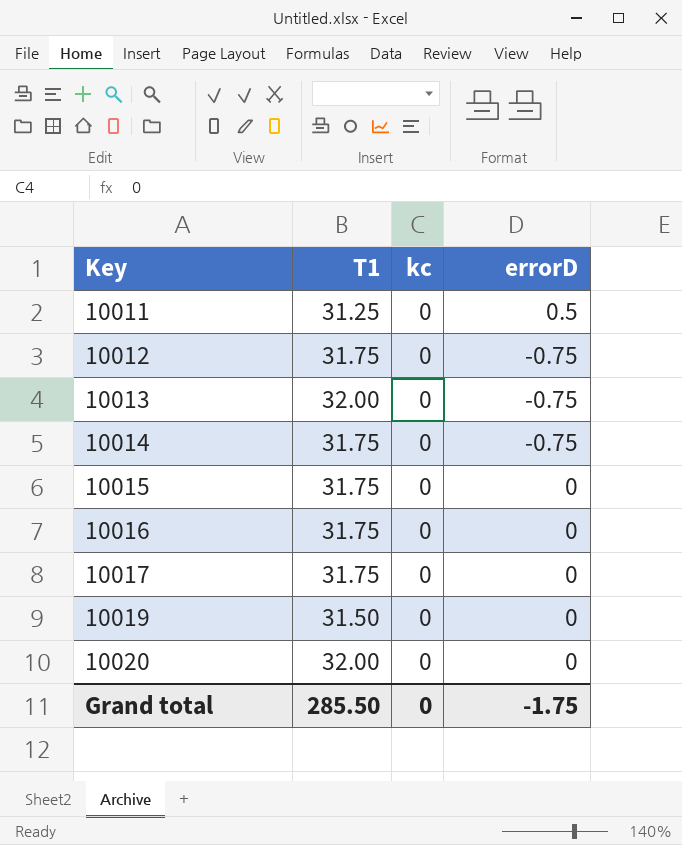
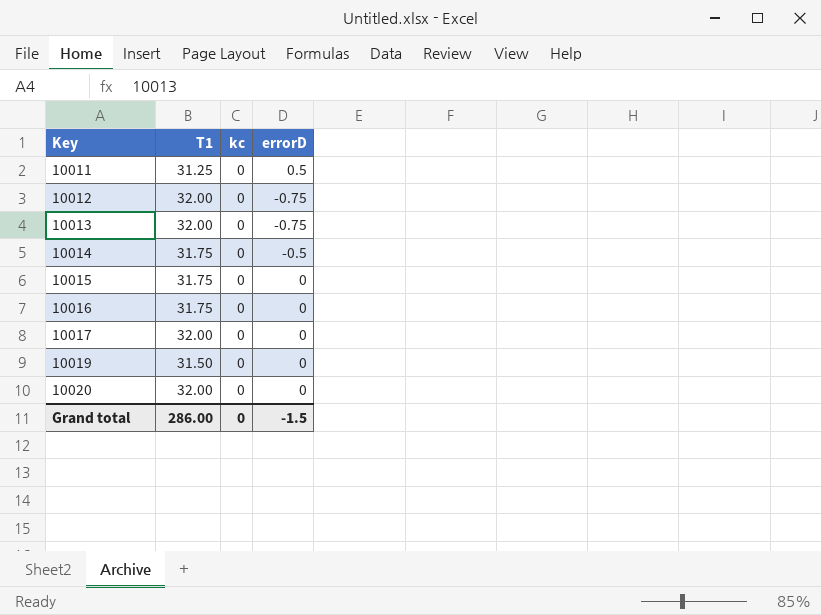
10012 | T1: 31.75 -> 32.00
10014 | errorD: -0.75 -> -0.5
10017 | T1: 31.75 -> 32.00
Grand total | T1: 285.50 -> 286.00
Grand total | errorD: -1.75 -> -1.5

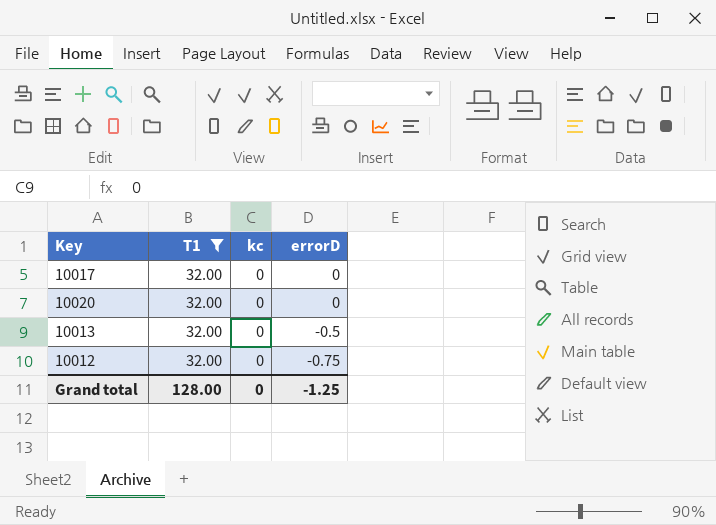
filter: none -> T1 = 32.00
row order: Key ascending -> errorD descending
10013 | errorD: -0.75 -> -0.5
Grand total | T1: 286.00 -> 128.00
Grand total | errorD: -1.5 -> -1.25

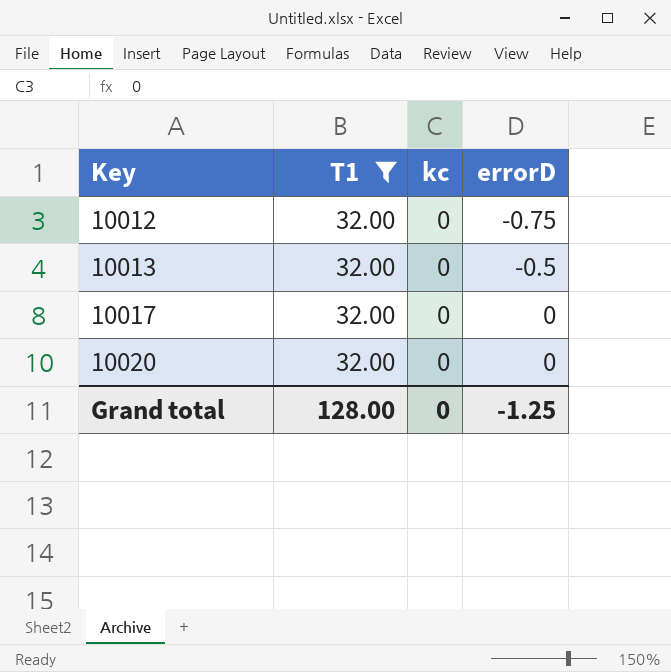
row order: errorD descending -> Key ascending

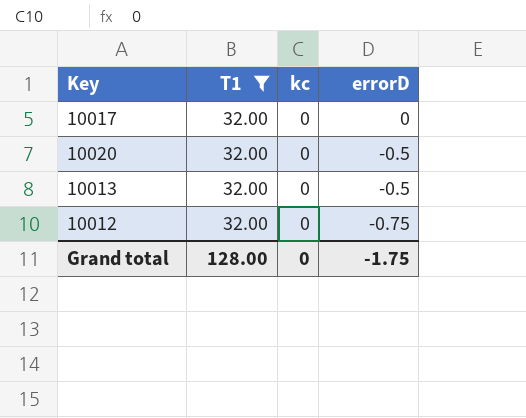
row order: Key ascending -> errorD descending
10020 | errorD: 0 -> -0.5
Grand total | errorD: -1.25 -> -1.75

